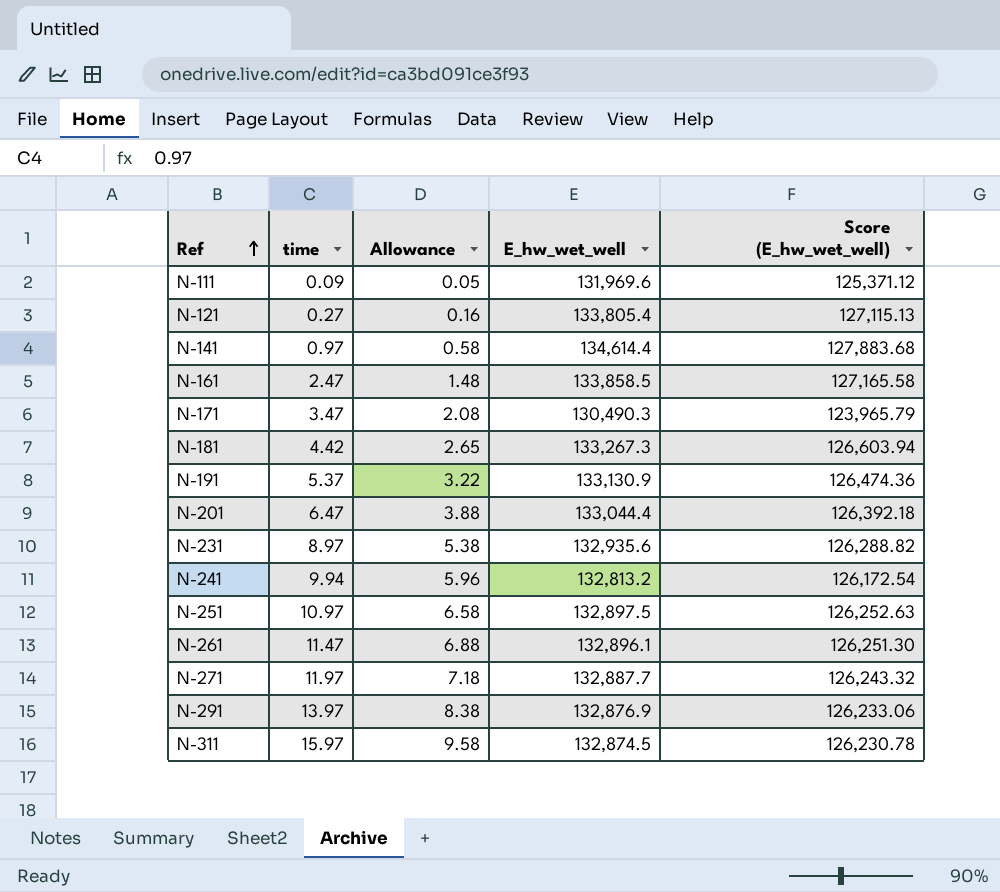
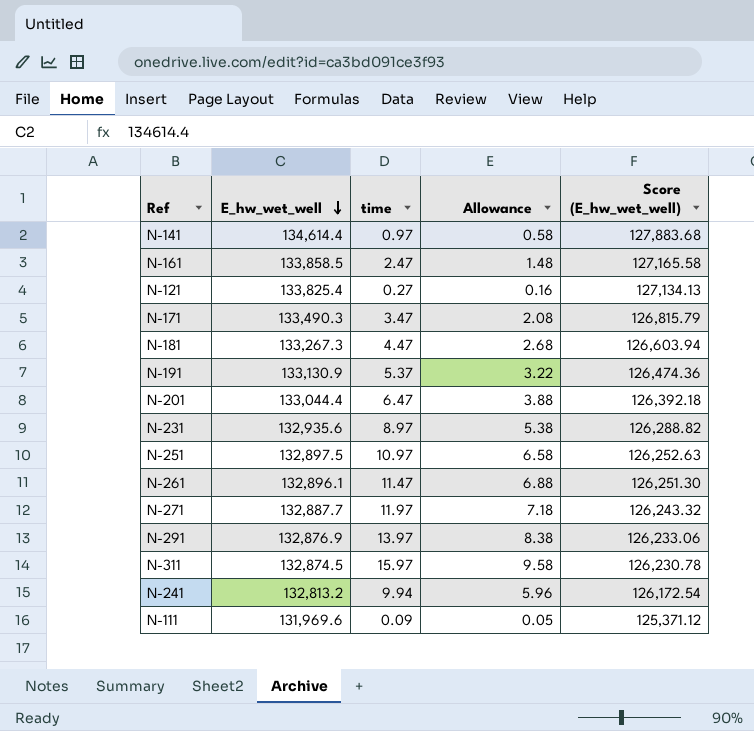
row order: Ref ascending -> E_hw_wet_well descending
column E_hw_wet_well | position: 4 -> 2
N-121 | E_hw_wet_well: 133,805.4 -> 133,825.4
N-121 | Score (E_hw_wet_well): 127,115.13 -> 127,134.13
N-171 | E_hw_wet_well: 130,490.3 -> 133,490.3
N-171 | Score (E_hw_wet_well): 123,965.79 -> 126,815.79
N-181 | time: 4.42 -> 4.47
N-181 | Allowance: 2.65 -> 2.68

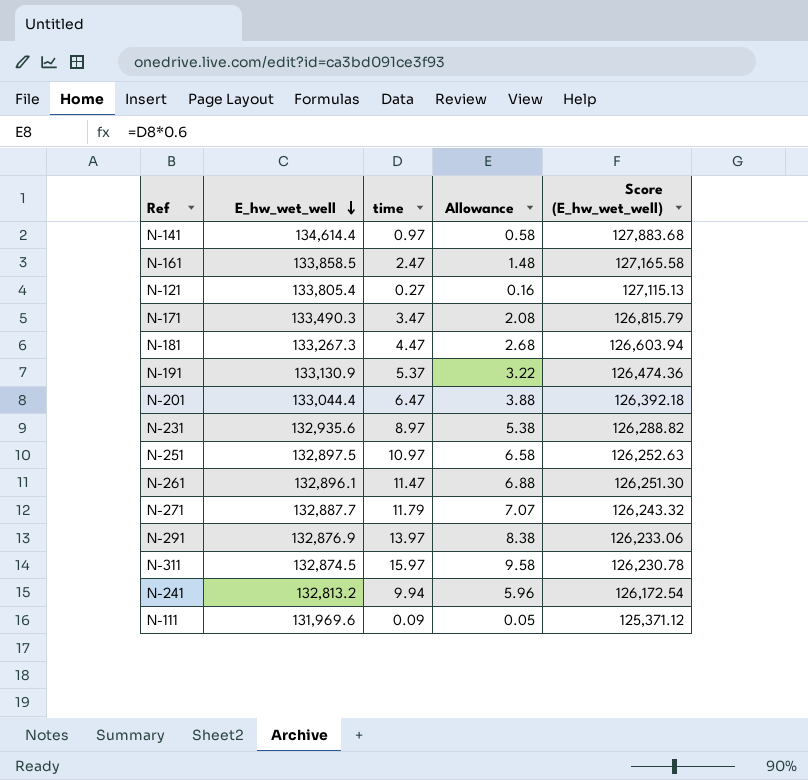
N-121 | E_hw_wet_well: 133,825.4 -> 133,805.4
N-121 | Score (E_hw_wet_well): 127,134.13 -> 127,115.13
N-271 | time: 11.97 -> 11.79
N-271 | Allowance: 7.18 -> 7.07

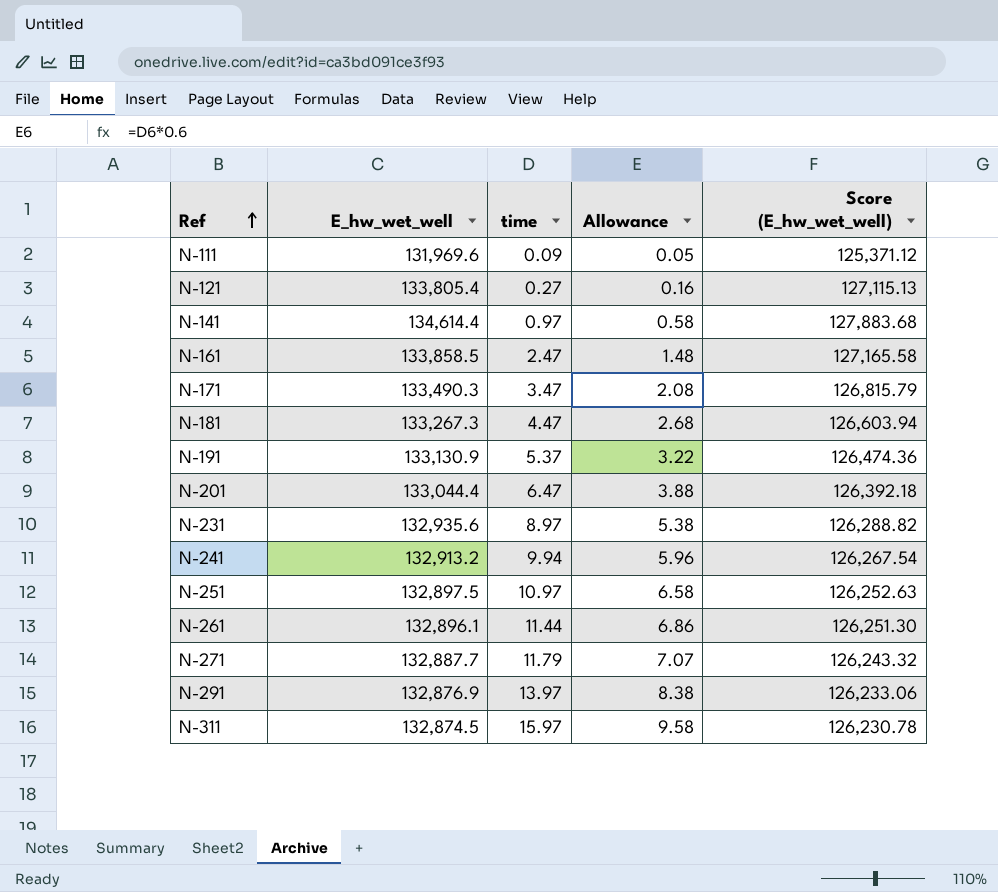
row order: E_hw_wet_well descending -> Ref ascending
N-241 | E_hw_wet_well: 132,813.2 -> 132,913.2
N-241 | Score (E_hw_wet_well): 126,172.54 -> 126,267.54
N-261 | time: 11.47 -> 11.44
N-261 | Allowance: 6.88 -> 6.86

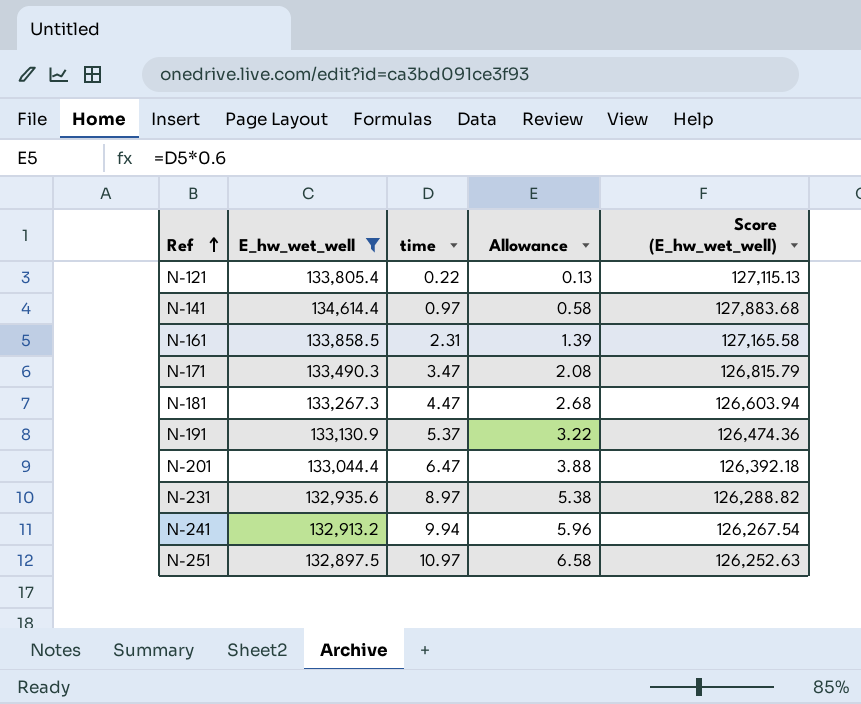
filter: none -> E_hw_wet_well >= 132,897.5
N-121 | time: 0.27 -> 0.22
N-121 | Allowance: 0.16 -> 0.13
N-161 | time: 2.47 -> 2.31
N-161 | Allowance: 1.48 -> 1.39

